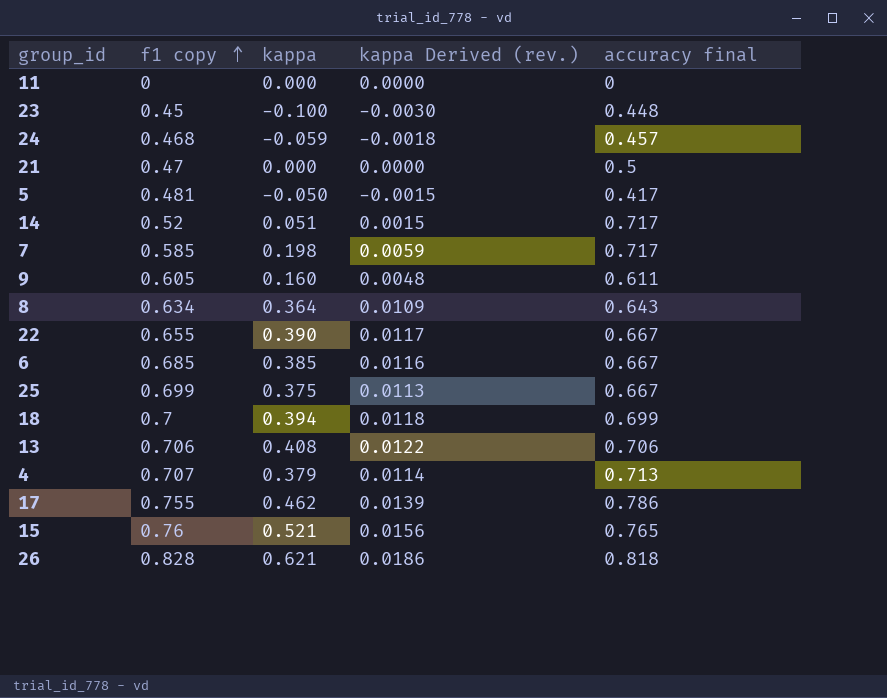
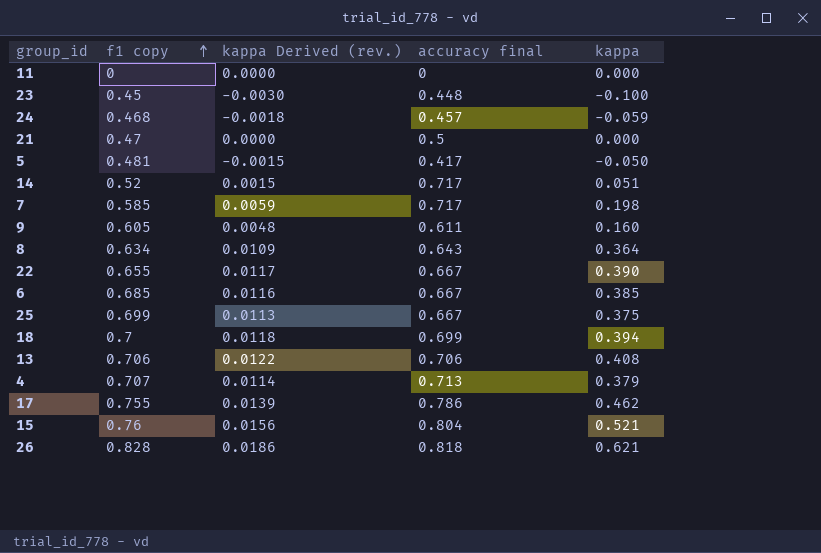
column kappa | position: 3 -> 5
15 | accuracy final: 0.765 -> 0.804

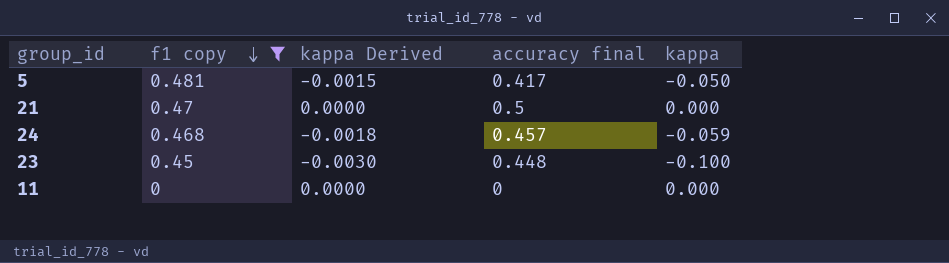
filter: none -> f1 copy <= 0.481
row order: f1 copy ascending -> f1 copy descending
column name: kappa Derived (rev.) -> kappa Derived

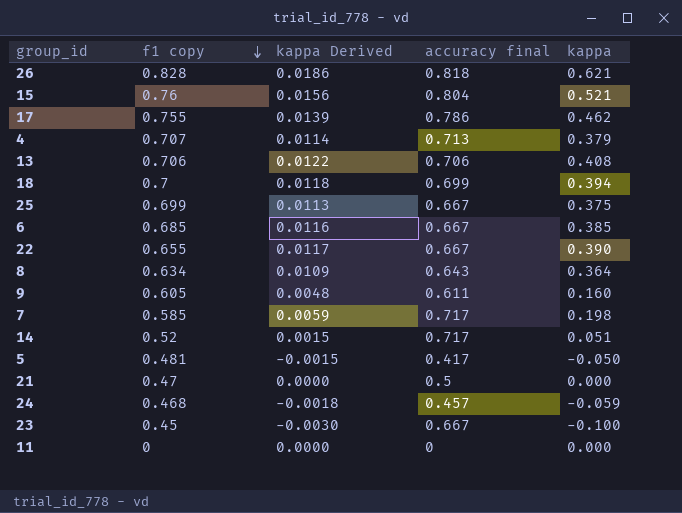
filter: f1 copy <= 0.481 -> none
23 | accuracy final: 0.448 -> 0.667

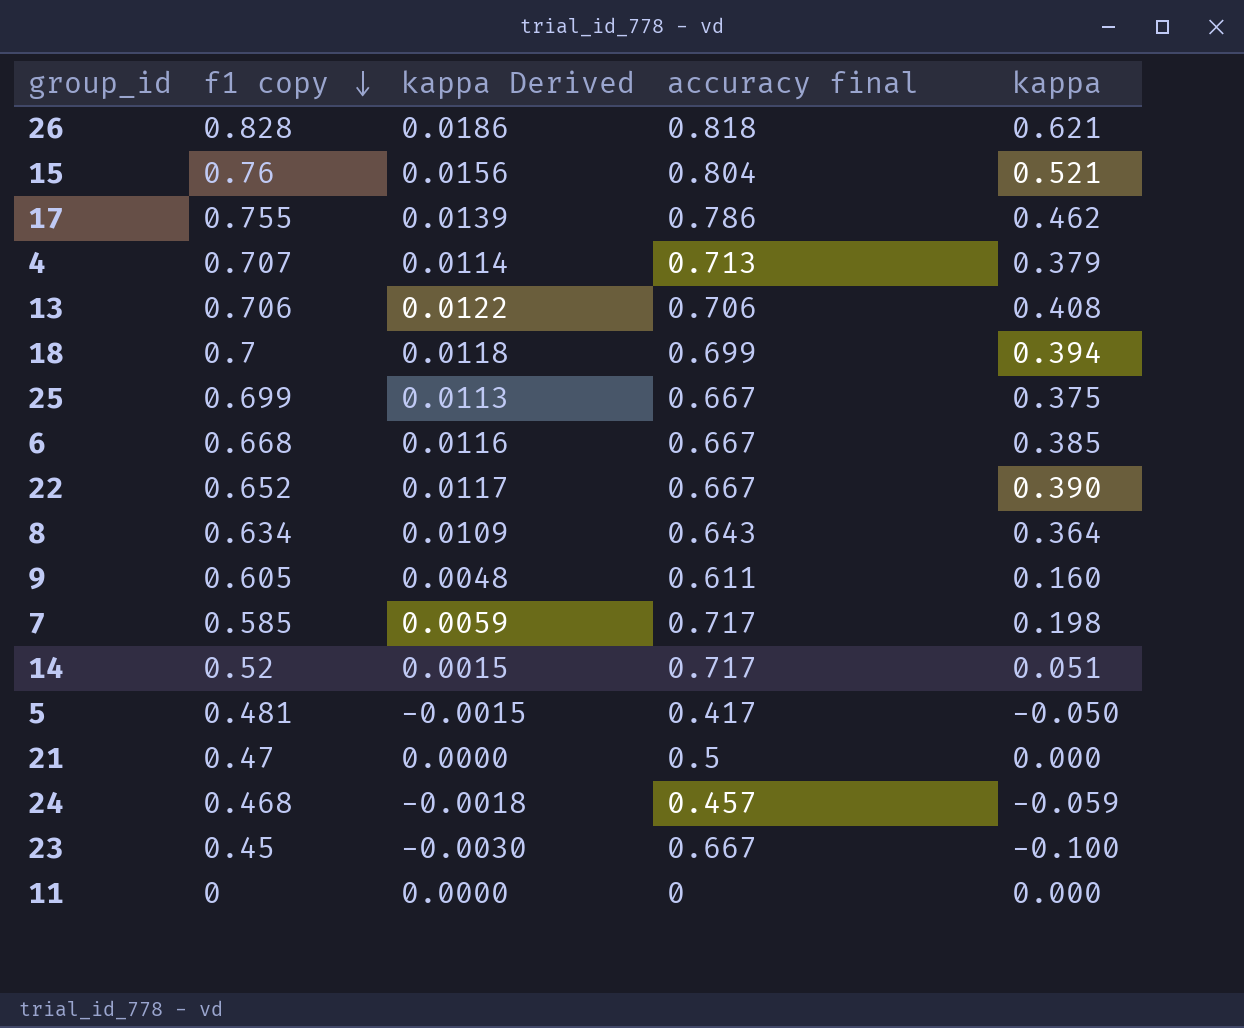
6 | f1 copy: 0.685 -> 0.668
22 | f1 copy: 0.655 -> 0.652

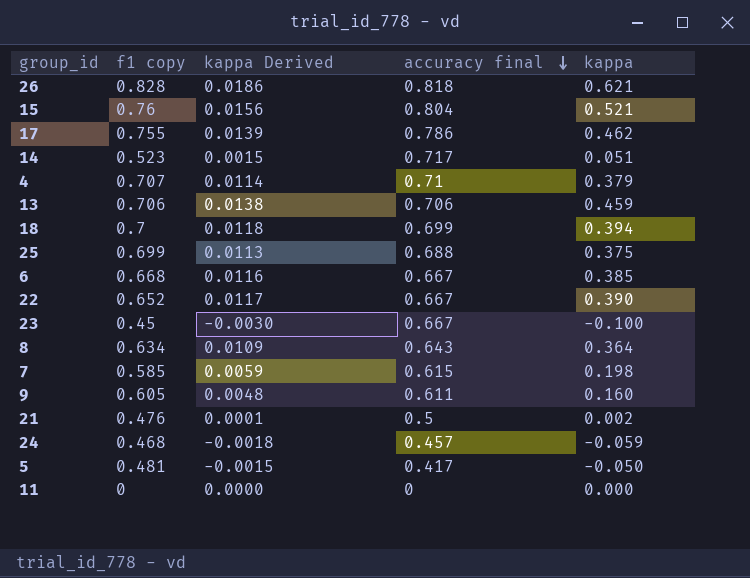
row order: f1 copy descending -> accuracy final descending
14 | f1 copy: 0.52 -> 0.523
4 | accuracy final: 0.713 -> 0.71
13 | kappa Derived: 0.0122 -> 0.0138
13 | kappa: 0.408 -> 0.459
25 | accuracy final: 0.667 -> 0.688
7 | accuracy final: 0.717 -> 0.615
21 | f1 copy: 0.47 -> 0.476
21 | kappa Derived: 0.0000 -> 0.0001
21 | kappa: 0.000 -> 0.002

